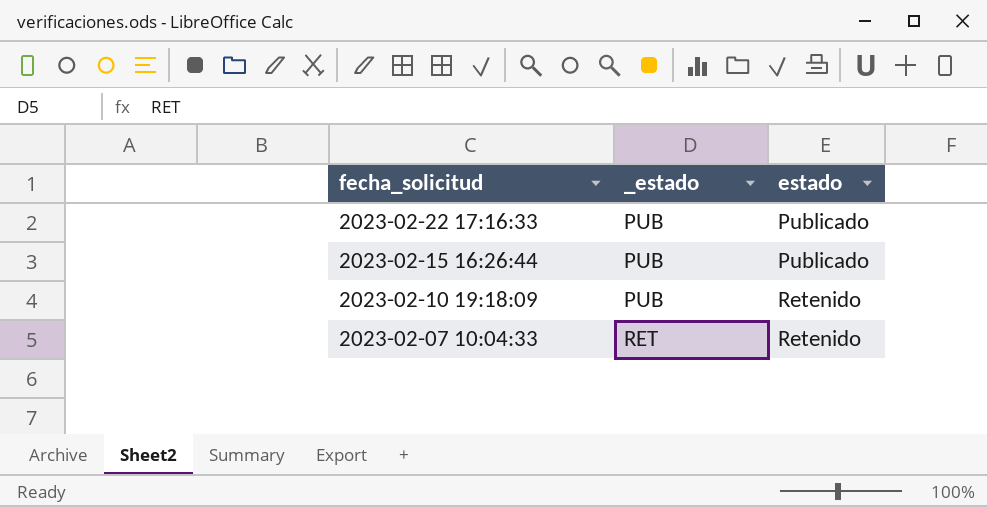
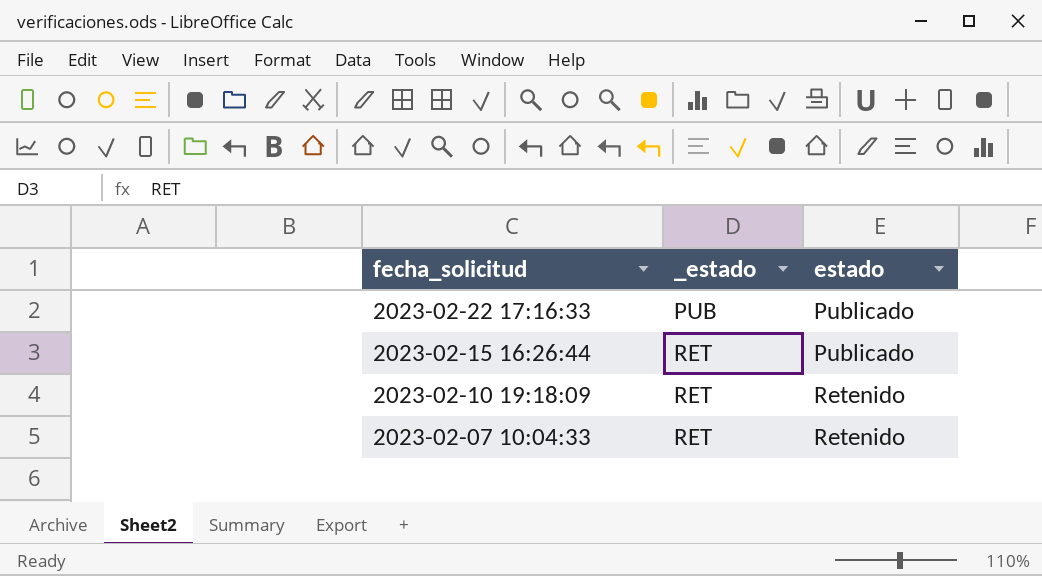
2023-02-15 16:26:44 | _estado: PUB -> RET
2023-02-10 19:18:09 | _estado: PUB -> RET

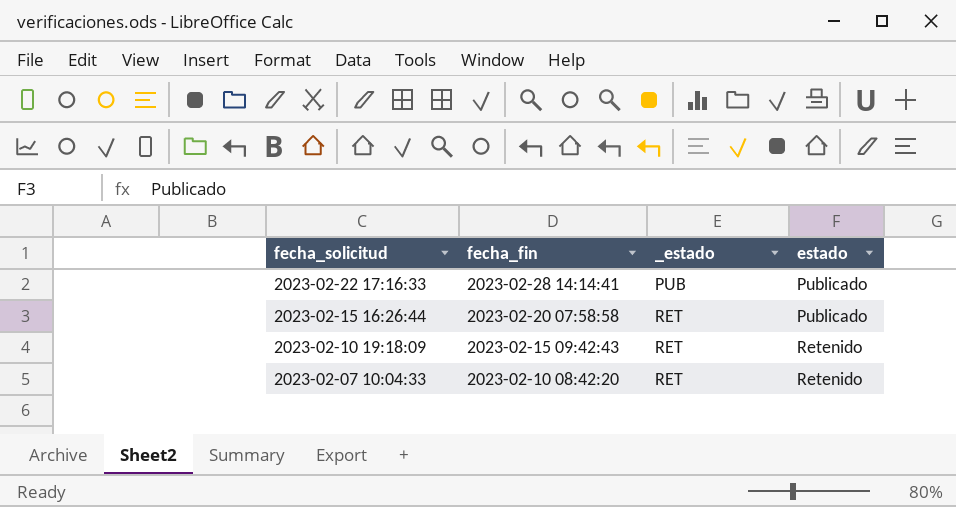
column fecha_fin | position: none -> 2

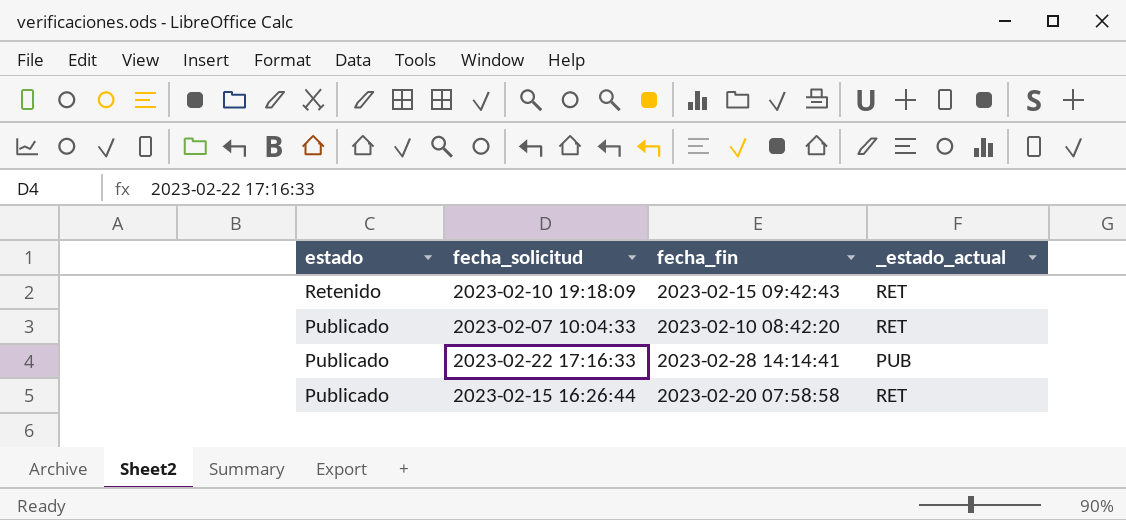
row order: fecha_solicitud descending -> estado descending
column estado | position: 4 -> 1
column name: _estado -> _estado_actual
2023-02-07 10:04:33 | estado: Retenido -> Publicado

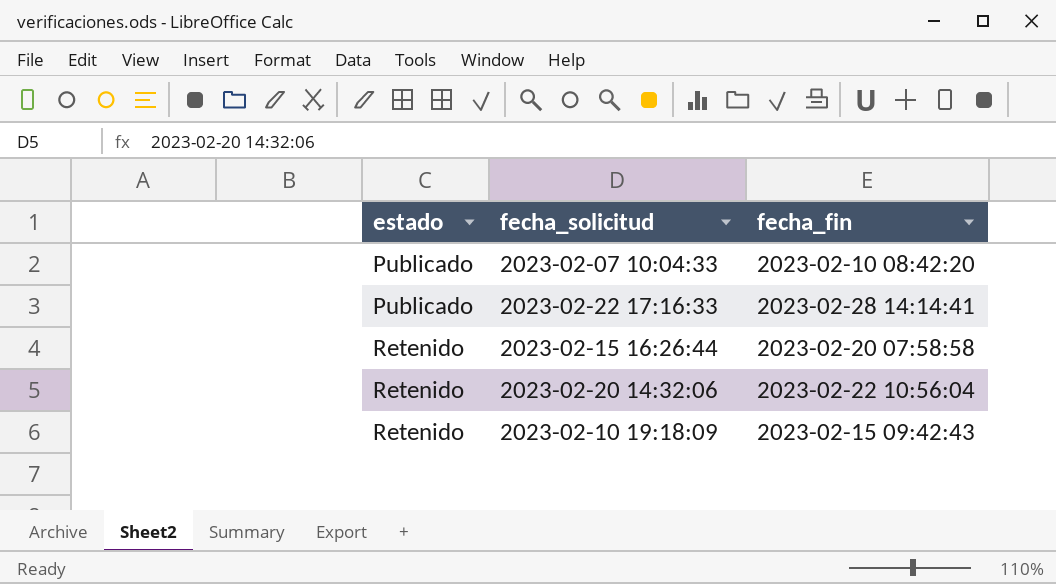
row order: estado descending -> estado ascending
column _estado_actual | position: 4 -> none
2023-02-15 16:26:44 | estado: Publicado -> Retenido
row 2023-02-20 14:32:06: none -> Retenido | 2023-02-22 10:56:04

